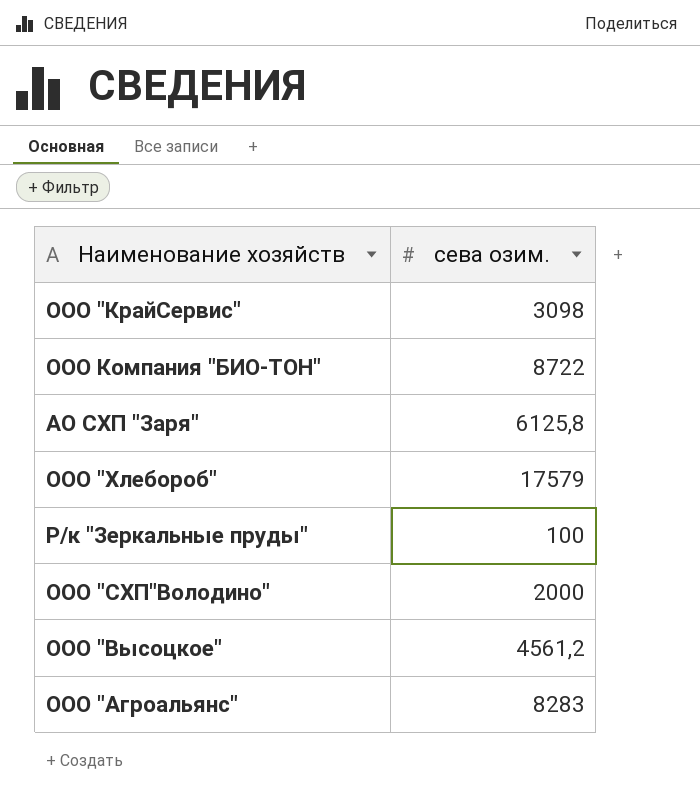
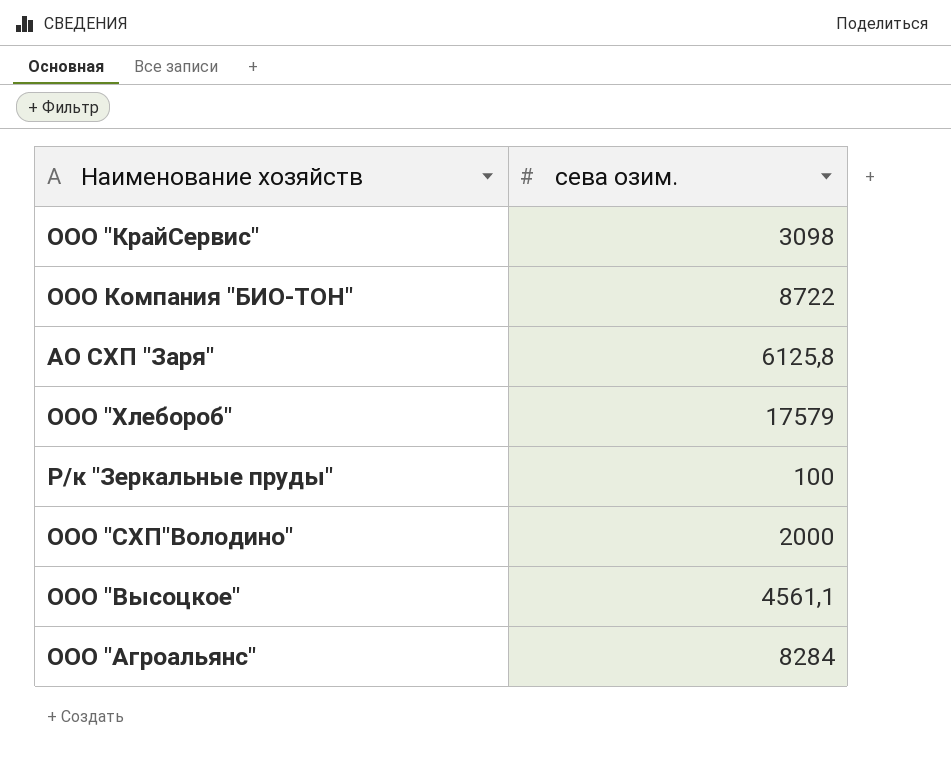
ООО "Высоцкое" | сева озим.: 4561,2 -> 4561,1
ООО "Агроальянс" | сева озим.: 8283 -> 8284

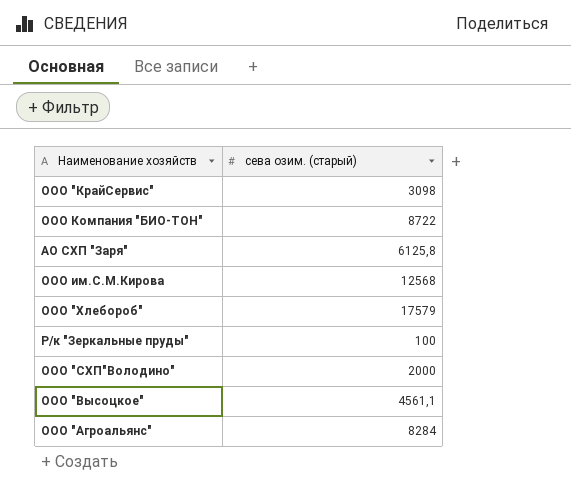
column name: сева озим. -> сева озим. (старый)
row ООО им.С.М.Кирова: none -> 12568

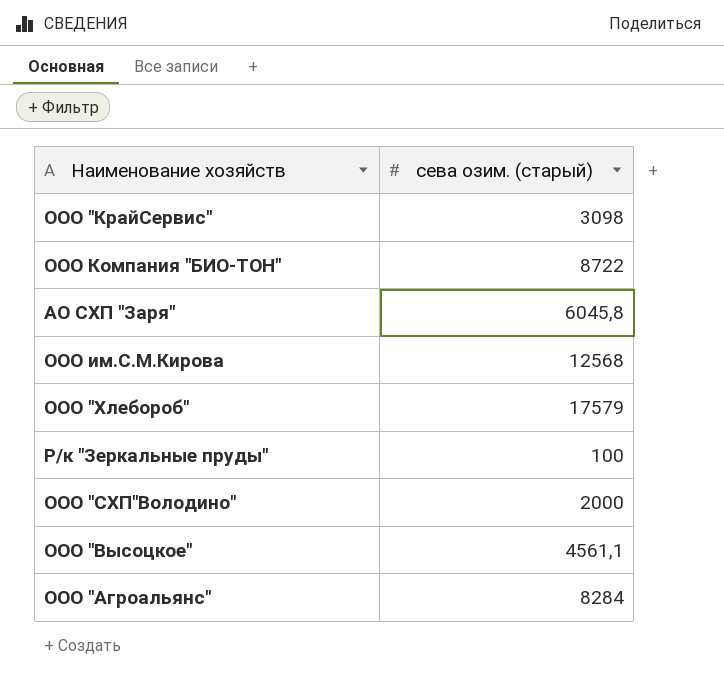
АО СХП "Заря" | сева озим. (старый): 6125,8 -> 6045,8

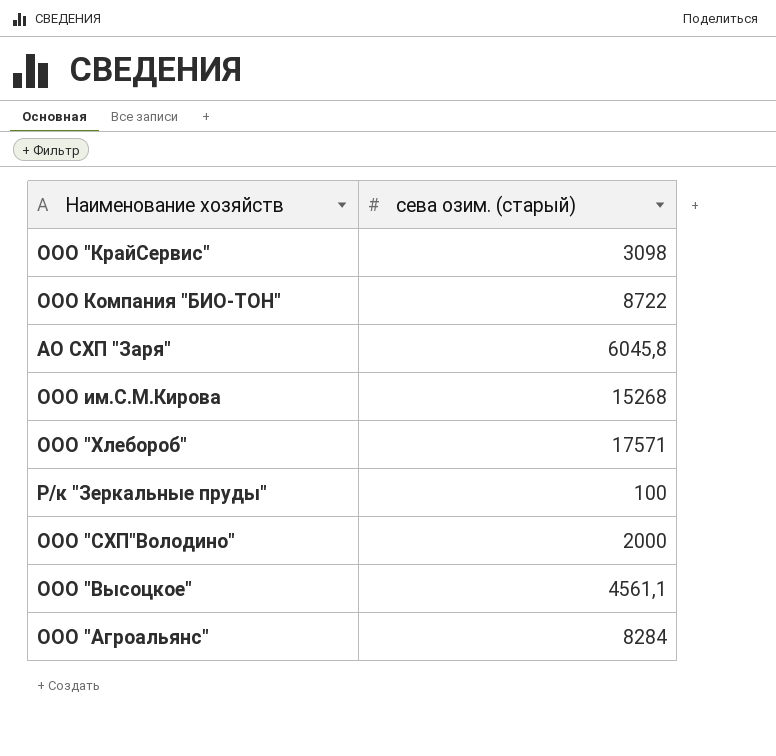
ООО им.С.М.Кирова | сева озим. (старый): 12568 -> 15268
ООО "Хлебороб" | сева озим. (старый): 17579 -> 17571

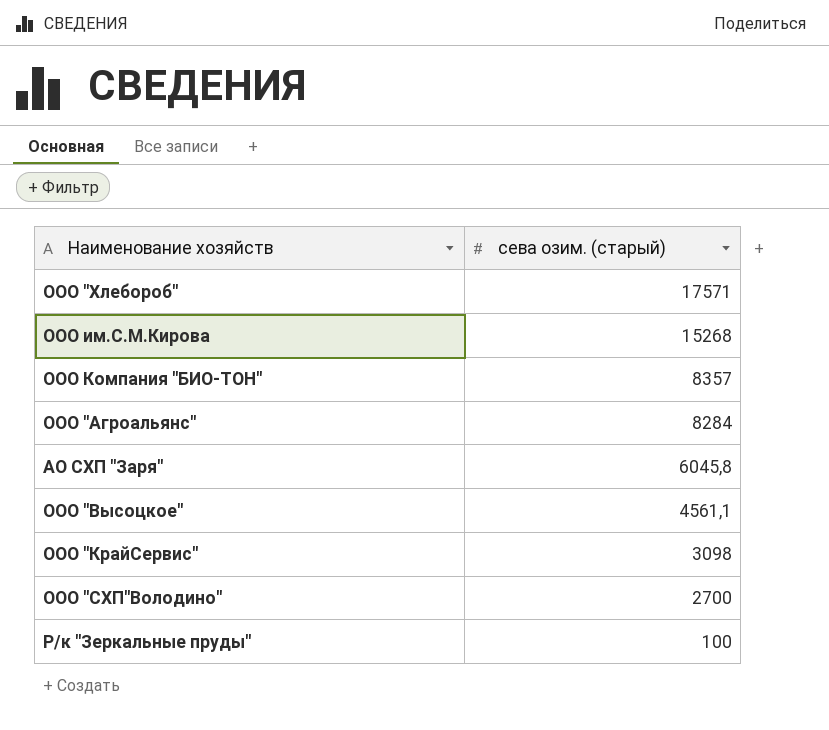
row order: none -> сева озим. (старый) descending
ООО Компания "БИО-ТОН" | сева озим. (старый): 8722 -> 8357
ООО "СХП"Володино" | сева озим. (старый): 2000 -> 2700

